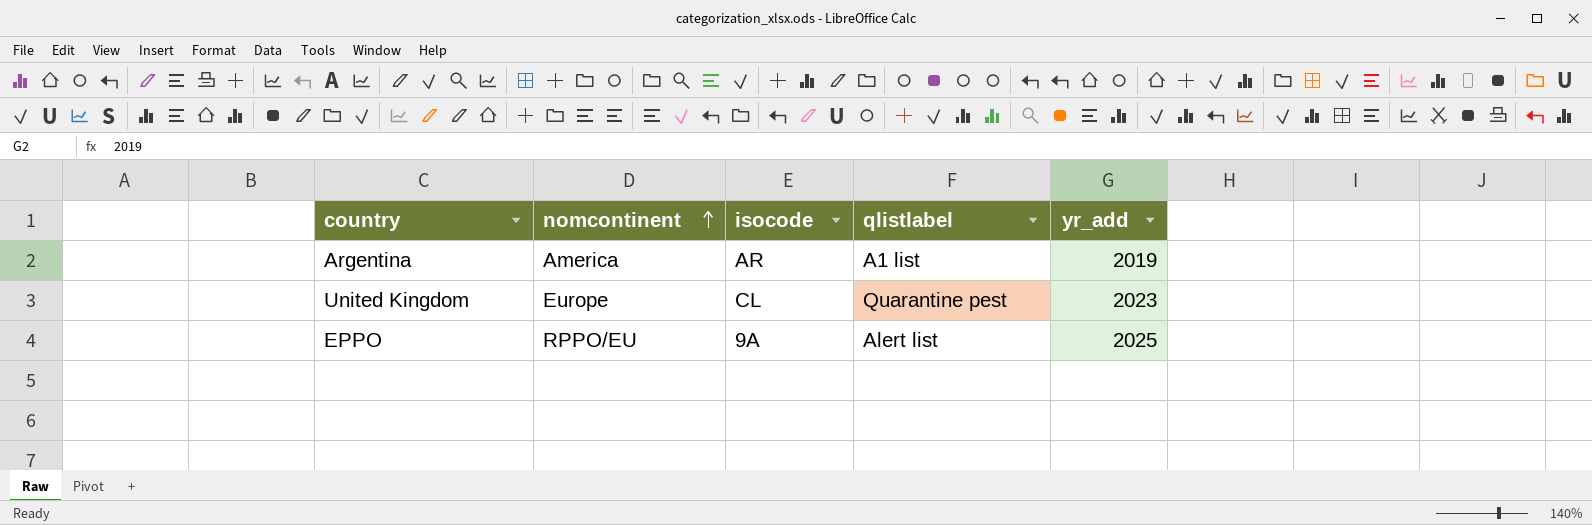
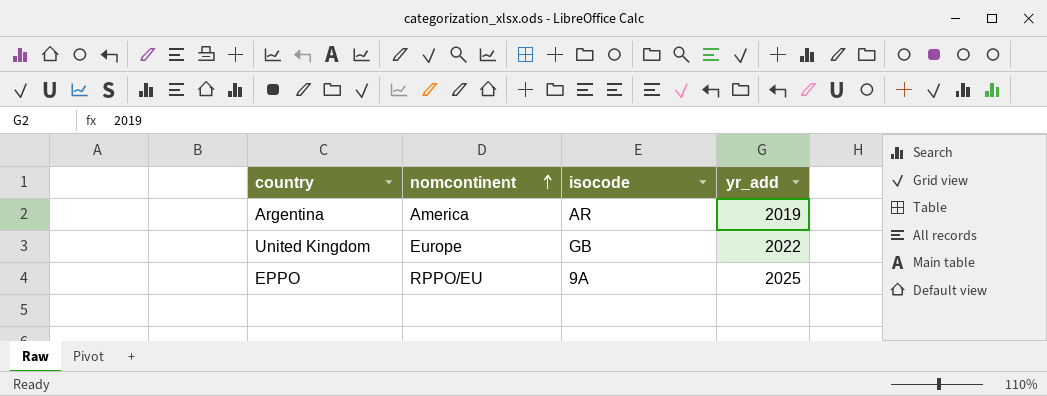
column qlistlabel | position: 4 -> none
United Kingdom | isocode: CL -> GB
United Kingdom | yr_add: 2023 -> 2022

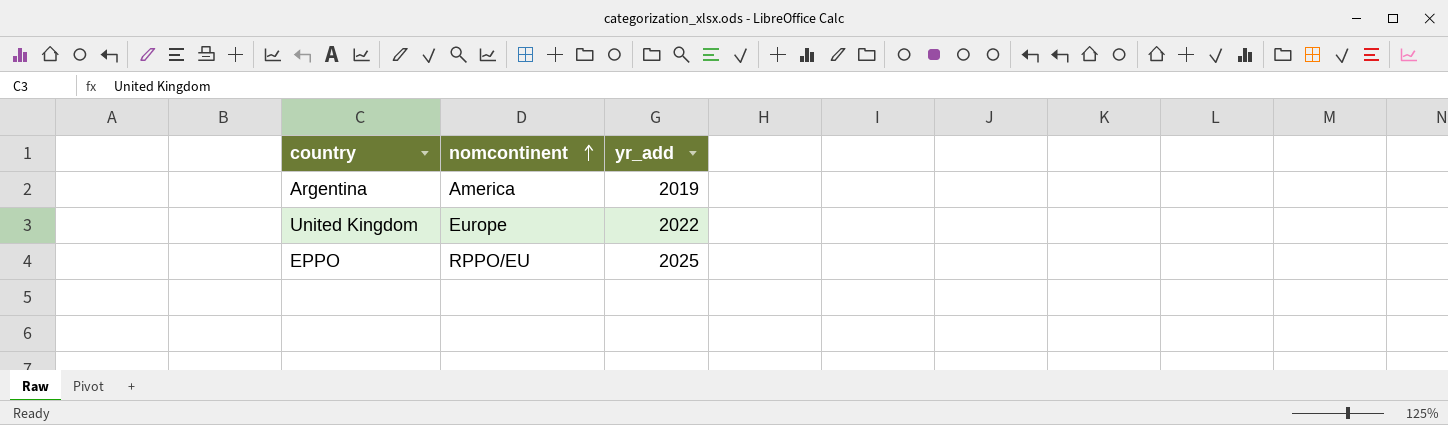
column isocode | position: 3 -> none

